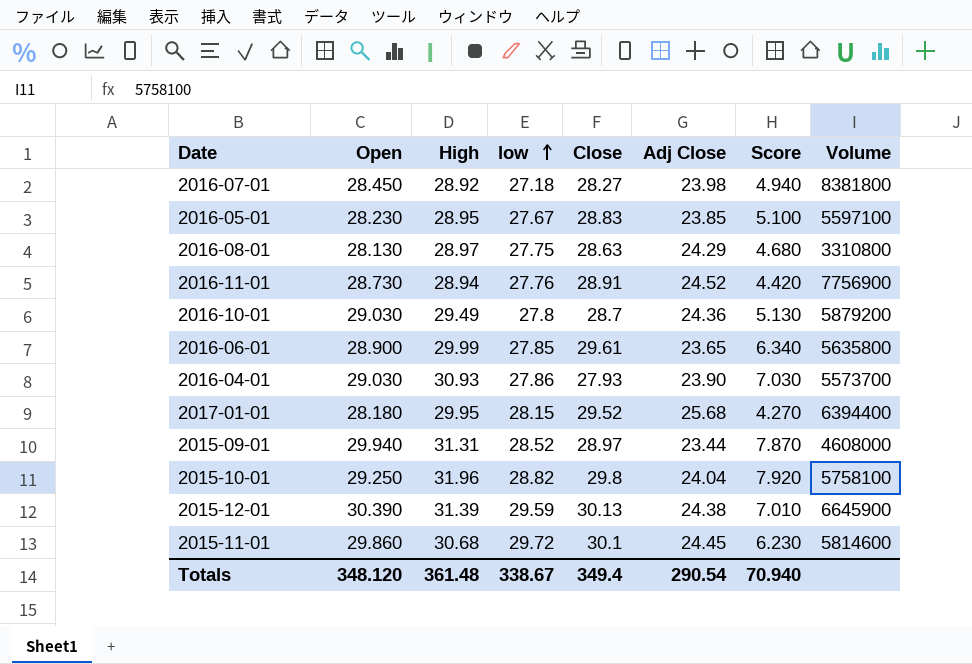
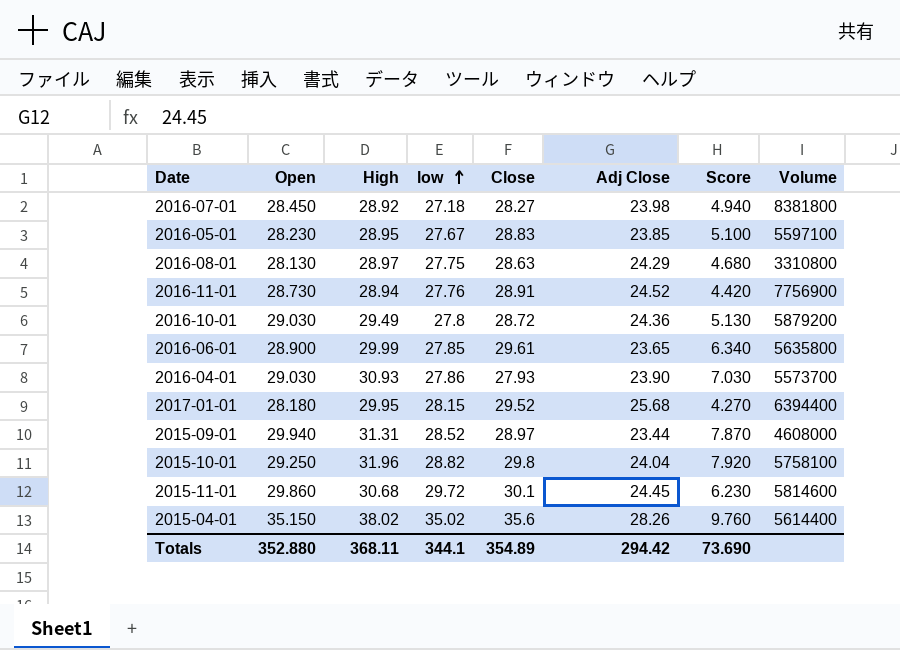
row 2015-12-01: 30.390 | 31.39 | 29.59 | 30.13 | 24.38 | 7.010 | 6645900 -> none
2016-10-01 | Close: 28.7 -> 28.72
row 2015-04-01: none -> 35.150 | 38.02 | 35.02 | 35.6 | 28.26 | 9.760 | 5614400
Totals | Open: 348.120 -> 352.880
Totals | High: 361.48 -> 368.11
Totals | low: 338.67 -> 344.1
Totals | Close: 349.4 -> 354.89
Totals | Adj Close: 290.54 -> 294.42
Totals | Score: 70.940 -> 73.690

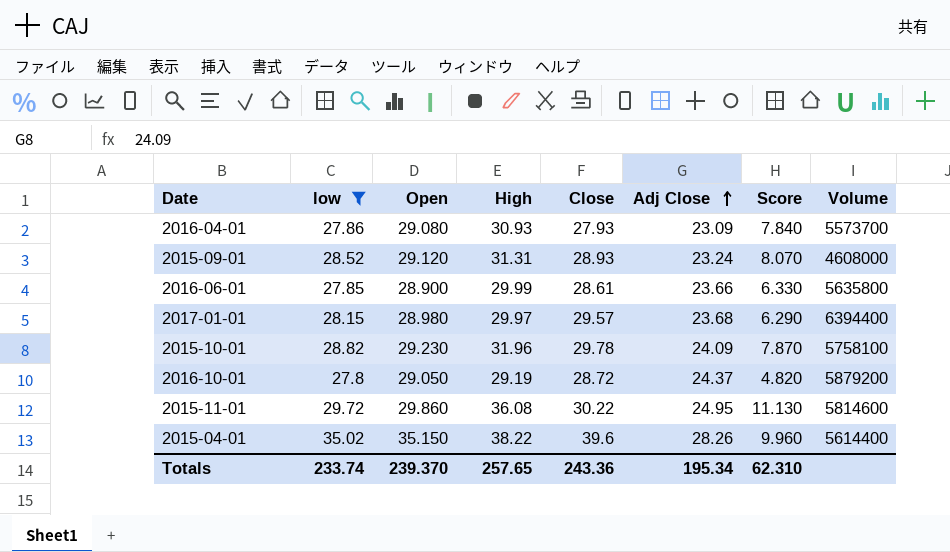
filter: none -> low >= 27.8
row order: low ascending -> Adj Close ascending
column low | position: 4 -> 2
2016-04-01 | Open: 29.030 -> 29.080
2016-04-01 | Adj Close: 23.90 -> 23.09
2016-04-01 | Score: 7.030 -> 7.840
2015-09-01 | Open: 29.940 -> 29.120
2015-09-01 | Close: 28.97 -> 28.93
2015-09-01 | Adj Close: 23.44 -> 23.24
2015-09-01 | Score: 7.870 -> 8.070
2016-06-01 | Close: 29.61 -> 28.61
2016-06-01 | Adj Close: 23.65 -> 23.66
2016-06-01 | Score: 6.340 -> 6.330
2017-01-01 | Open: 28.180 -> 28.980
2017-01-01 | High: 29.95 -> 29.97
2017-01-01 | Close: 29.52 -> 29.57
2017-01-01 | Adj Close: 25.68 -> 23.68
2017-01-01 | Score: 4.270 -> 6.290
2015-10-01 | Open: 29.250 -> 29.230
2015-10-01 | Close: 29.8 -> 29.78
2015-10-01 | Adj Close: 24.04 -> 24.09
2015-10-01 | Score: 7.920 -> 7.870
2016-10-01 | Open: 29.030 -> 29.050
2016-10-01 | High: 29.49 -> 29.19
2016-10-01 | Adj Close: 24.36 -> 24.37
2016-10-01 | Score: 5.130 -> 4.820
2015-11-01 | High: 30.68 -> 36.08
2015-11-01 | Close: 30.1 -> 30.22
2015-11-01 | Adj Close: 24.45 -> 24.95
2015-11-01 | Score: 6.230 -> 11.130
2015-04-01 | High: 38.02 -> 38.22
2015-04-01 | Close: 35.6 -> 39.6
2015-04-01 | Score: 9.760 -> 9.960
Totals | low: 344.1 -> 233.74
Totals | Open: 352.880 -> 239.370
Totals | High: 368.11 -> 257.65
Totals | Close: 354.89 -> 243.36
Totals | Adj Close: 294.42 -> 195.34
Totals | Score: 73.690 -> 62.310

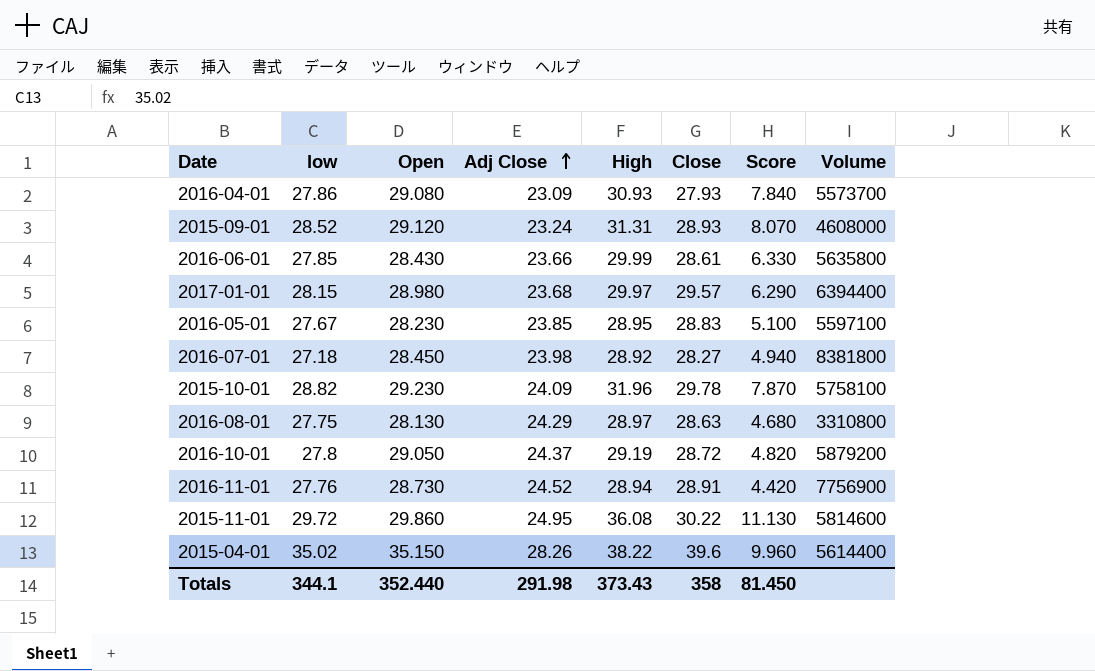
filter: low >= 27.8 -> none
column Adj Close | position: 6 -> 4
2016-06-01 | Open: 28.900 -> 28.430
Totals | low: 233.74 -> 344.1
Totals | Open: 239.370 -> 352.440
Totals | Adj Close: 195.34 -> 291.98
Totals | High: 257.65 -> 373.43
Totals | Close: 243.36 -> 358
Totals | Score: 62.310 -> 81.450

